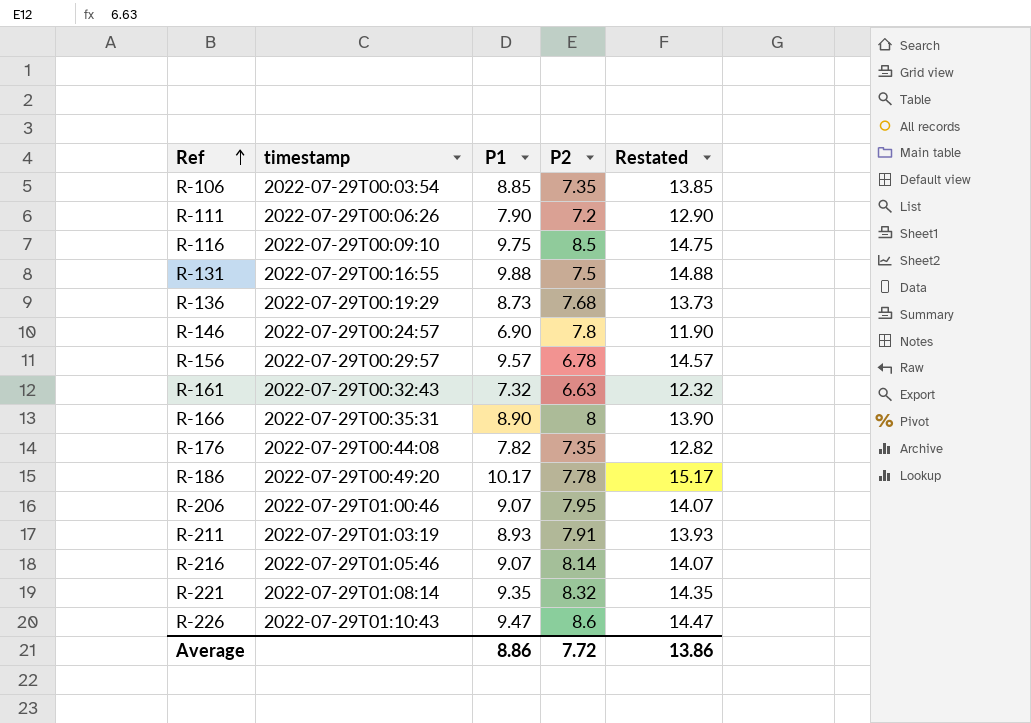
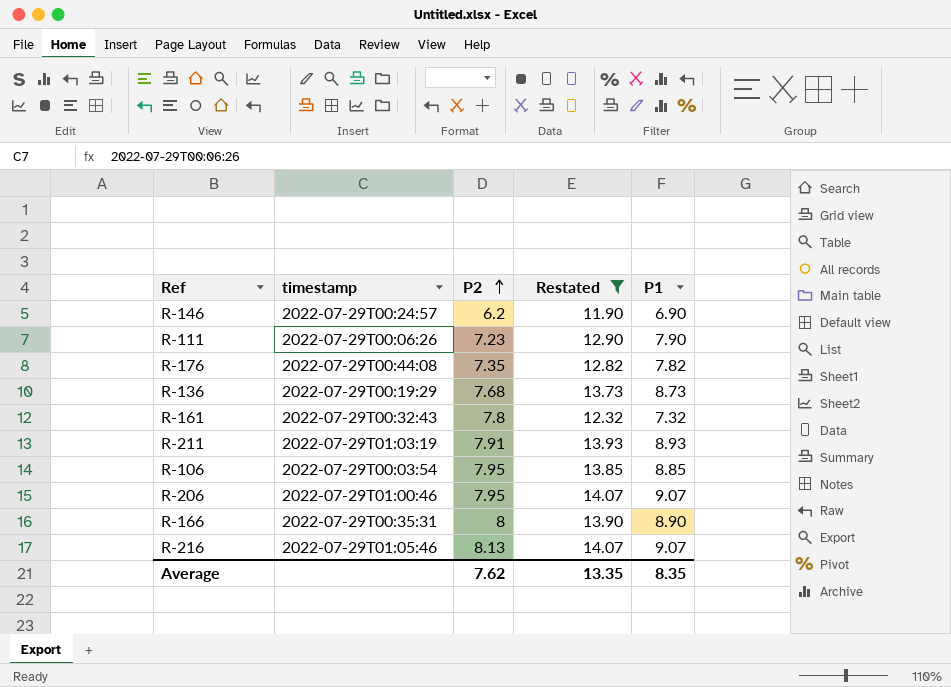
filter: none -> Restated <= 14.07
row order: Ref ascending -> P2 ascending
column P1 | position: 3 -> 5
R-146 | P2: 7.8 -> 6.2
R-111 | P2: 7.2 -> 7.23
R-161 | P2: 6.63 -> 7.8
R-106 | P2: 7.35 -> 7.95
R-216 | P2: 8.14 -> 8.13
Average | P2: 7.72 -> 7.62
Average | Restated: 13.86 -> 13.35
Average | P1: 8.86 -> 8.35

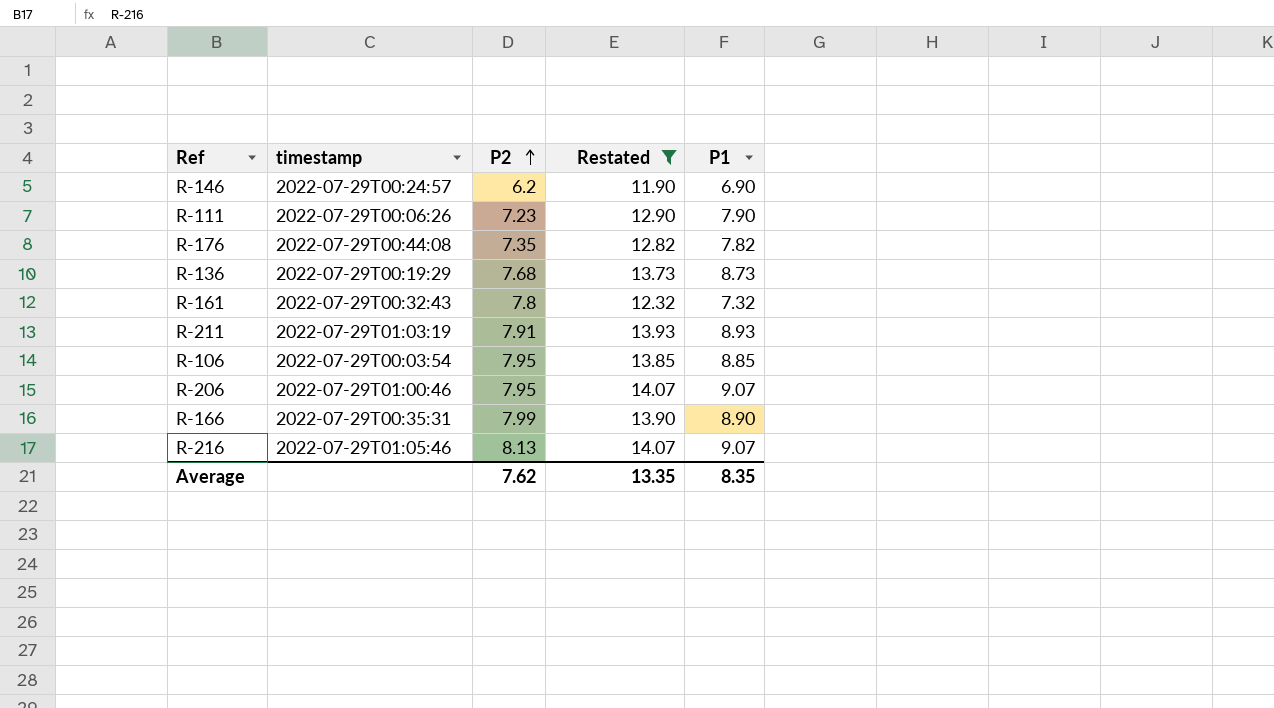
R-166 | P2: 8 -> 7.99

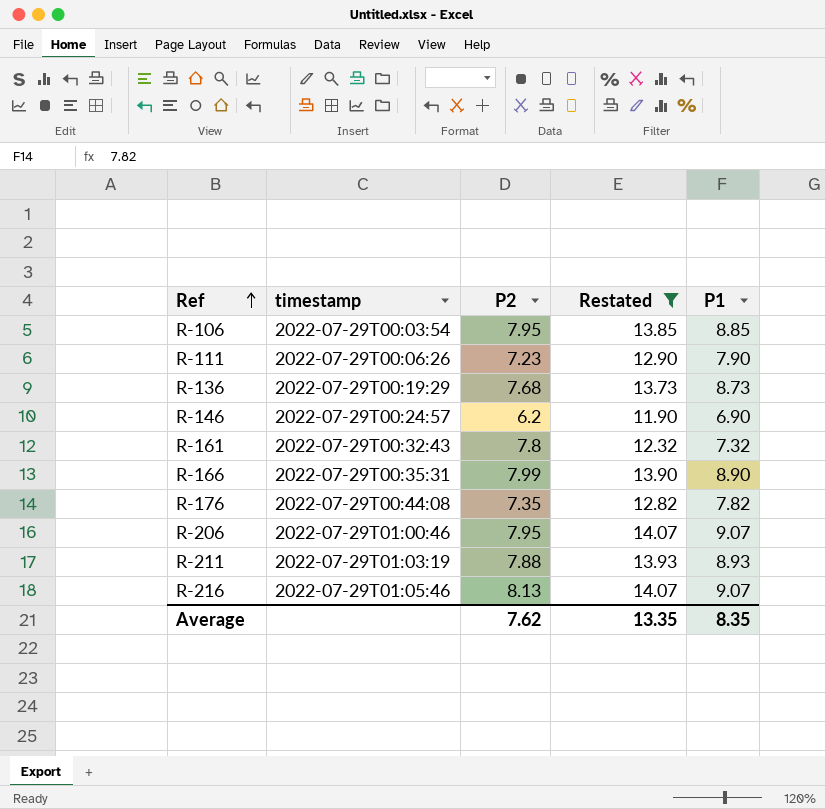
row order: P2 ascending -> Ref ascending
R-211 | P2: 7.91 -> 7.88

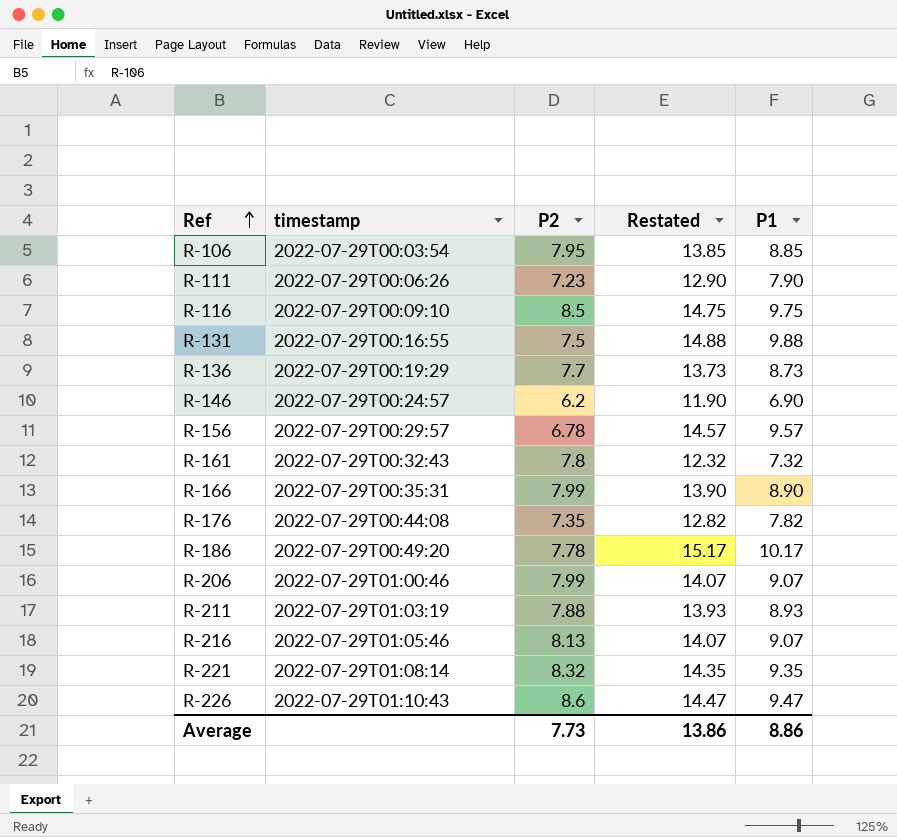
filter: Restated <= 14.07 -> none
R-136 | P2: 7.68 -> 7.7
R-206 | P2: 7.95 -> 7.99
Average | P2: 7.62 -> 7.73
Average | Restated: 13.35 -> 13.86
Average | P1: 8.35 -> 8.86

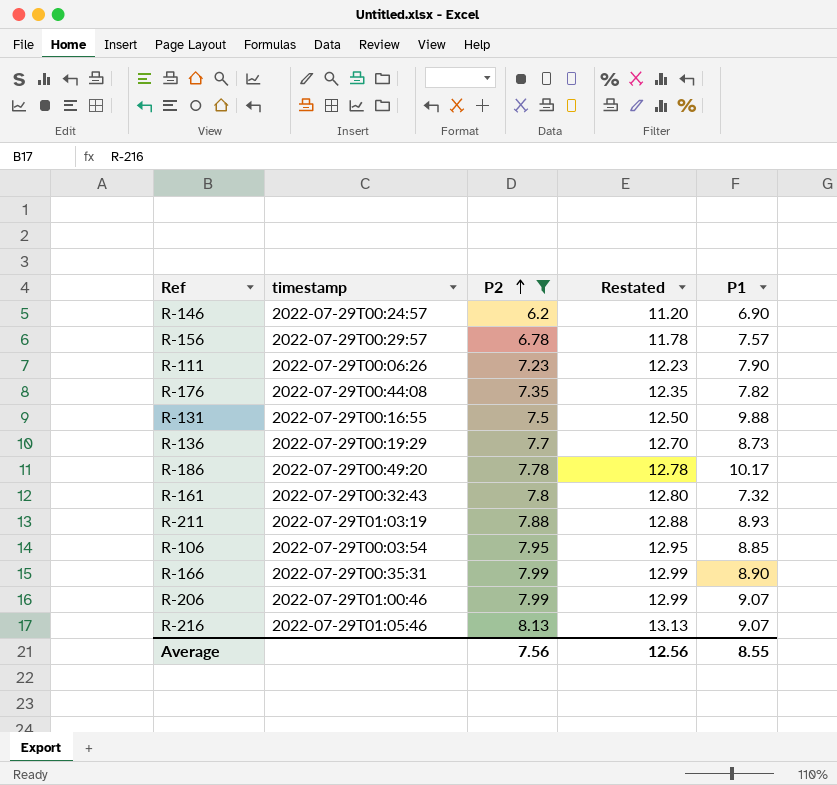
filter: none -> P2 <= 8.13
row order: Ref ascending -> P2 ascending
column Restated | formula: [P1] + 5 -> [P2] + 5
R-156 | P1: 9.57 -> 7.57
Average | P2: 7.73 -> 7.56
Average | Restated: 13.86 -> 12.56
Average | P1: 8.86 -> 8.55

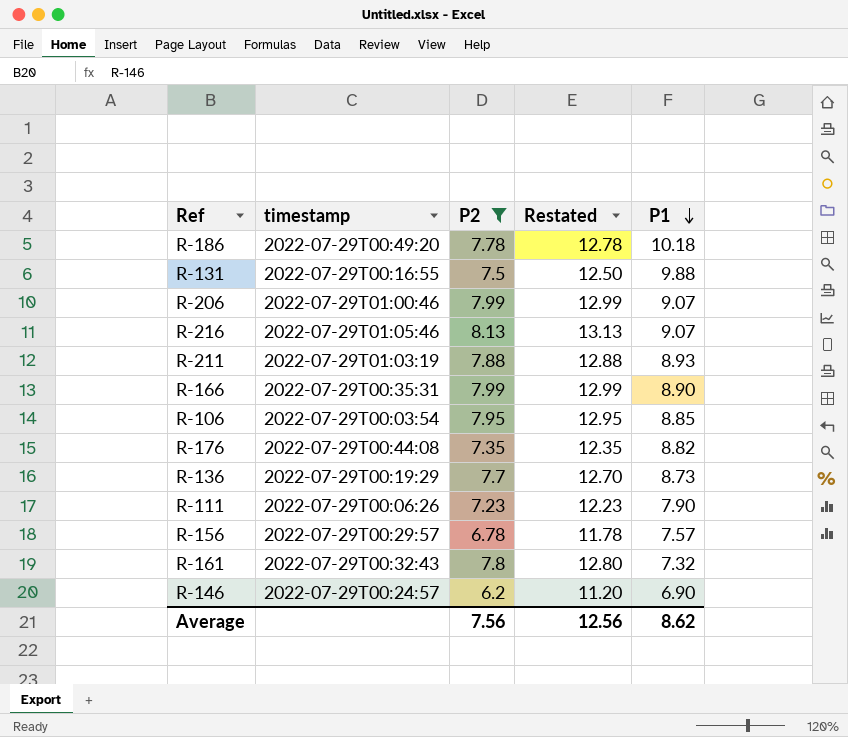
row order: P2 ascending -> P1 descending
R-186 | P1: 10.17 -> 10.18
R-176 | P1: 7.82 -> 8.82
Average | P1: 8.55 -> 8.62

